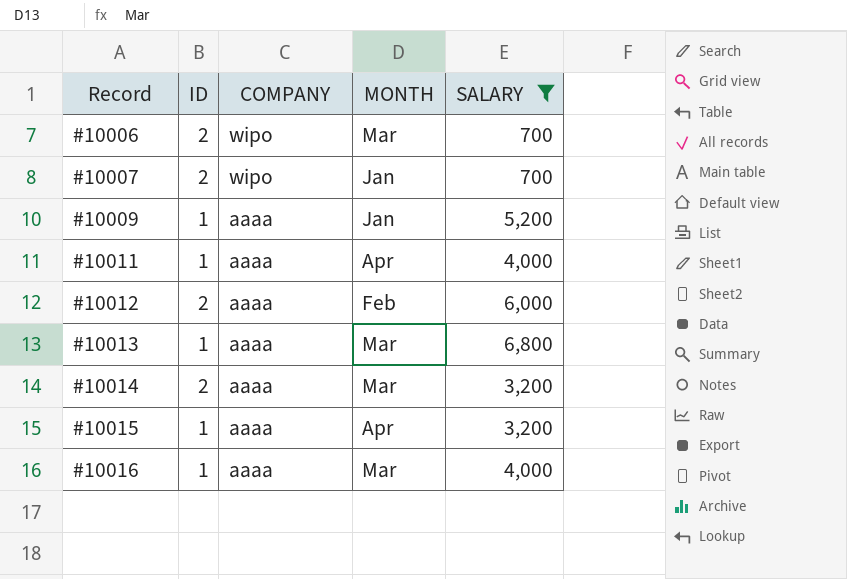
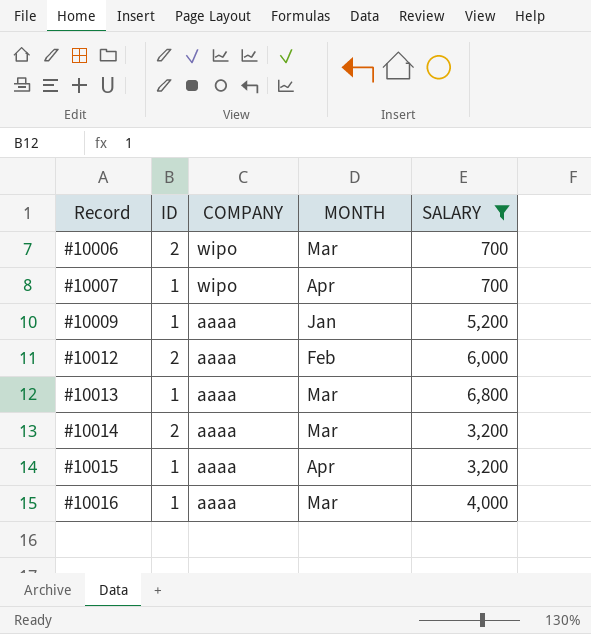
row #10011: 1 | aaaa | Apr | 4,000 -> none
#10007 | ID: 2 -> 1
#10007 | MONTH: Jan -> Apr

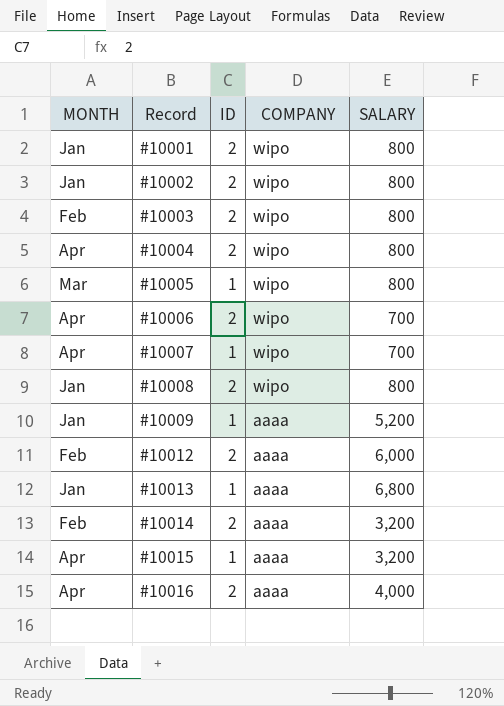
filter: SALARY != 800 -> none
column MONTH | position: 4 -> 1
#10006 | MONTH: Mar -> Apr
#10013 | MONTH: Mar -> Jan
#10014 | MONTH: Mar -> Feb
#10016 | MONTH: Mar -> Apr
#10016 | ID: 1 -> 2

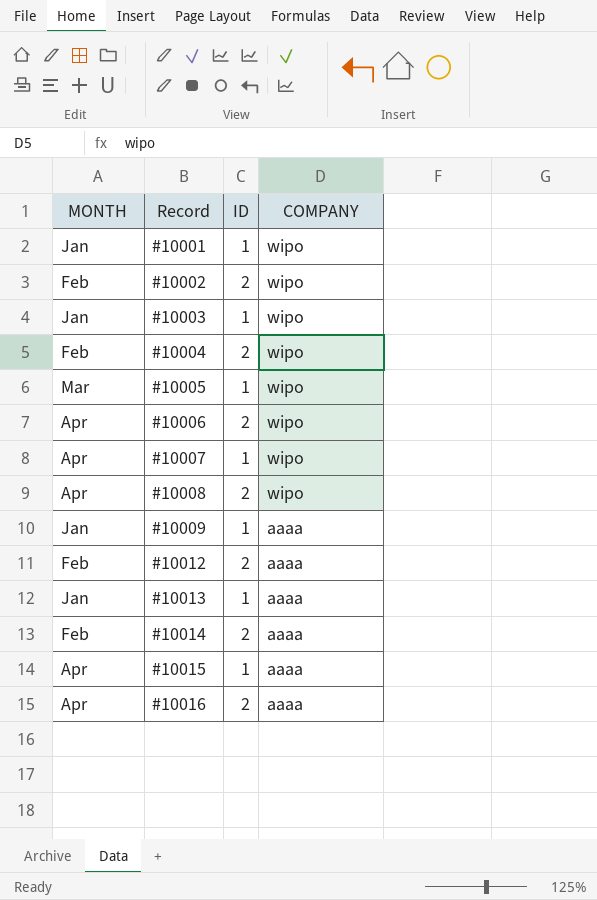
column SALARY | position: 5 -> none
#10001 | ID: 2 -> 1
#10002 | MONTH: Jan -> Feb
#10003 | MONTH: Feb -> Jan
#10003 | ID: 2 -> 1
#10004 | MONTH: Apr -> Feb
#10008 | MONTH: Jan -> Apr

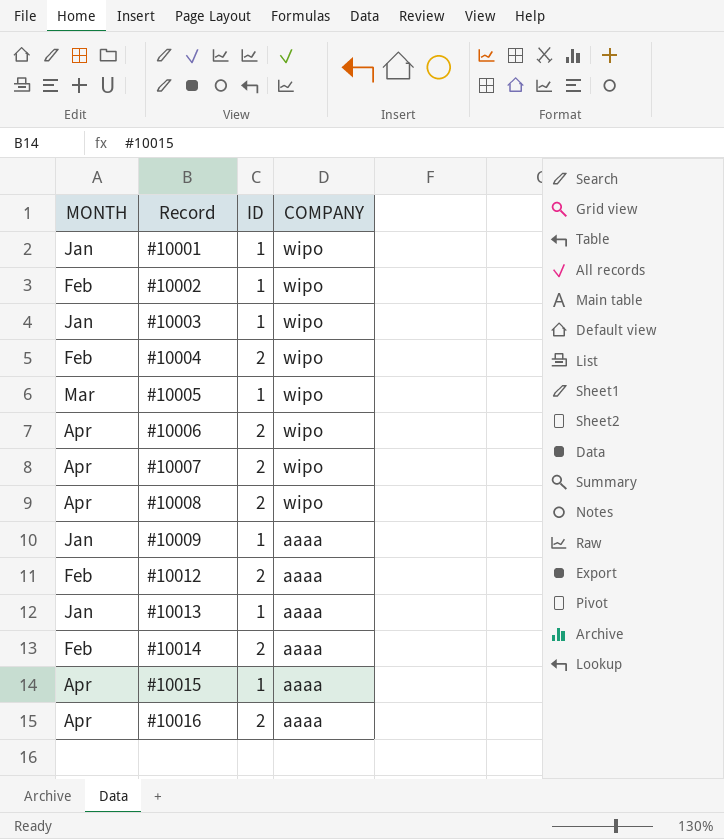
#10002 | ID: 2 -> 1
#10007 | ID: 1 -> 2

